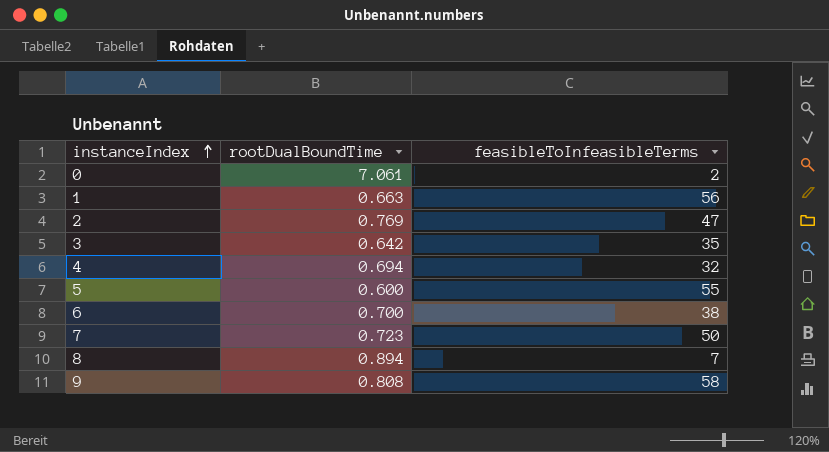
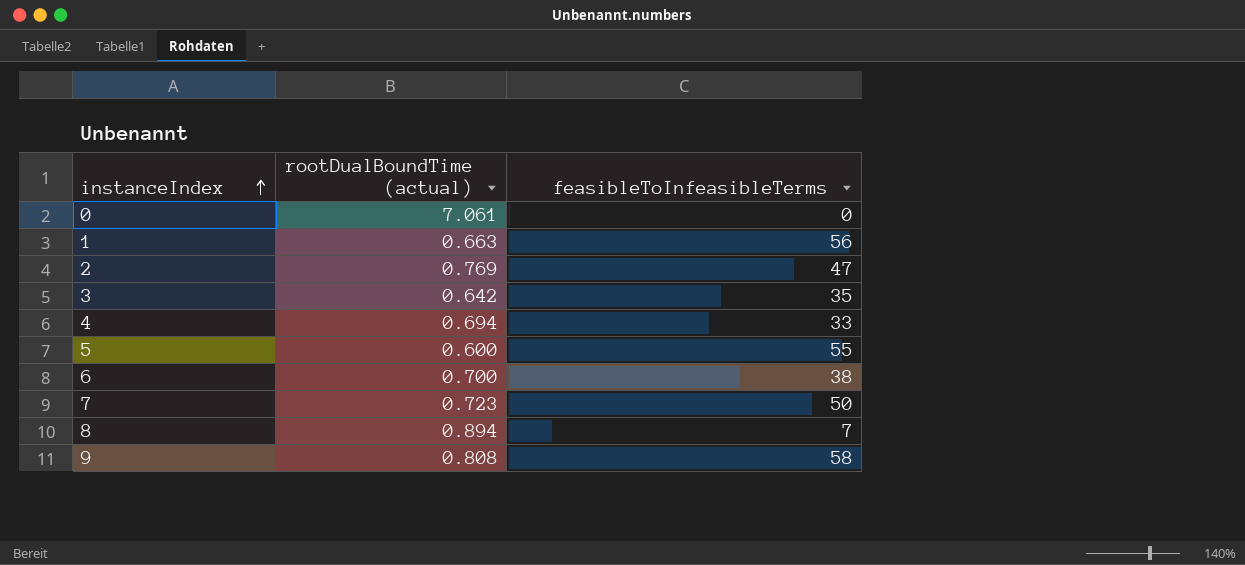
column name: rootDualBoundTime -> rootDualBoundTime (actual)
0 | feasibleToInfeasibleTerms: 2 -> 0
4 | feasibleToInfeasibleTerms: 32 -> 33

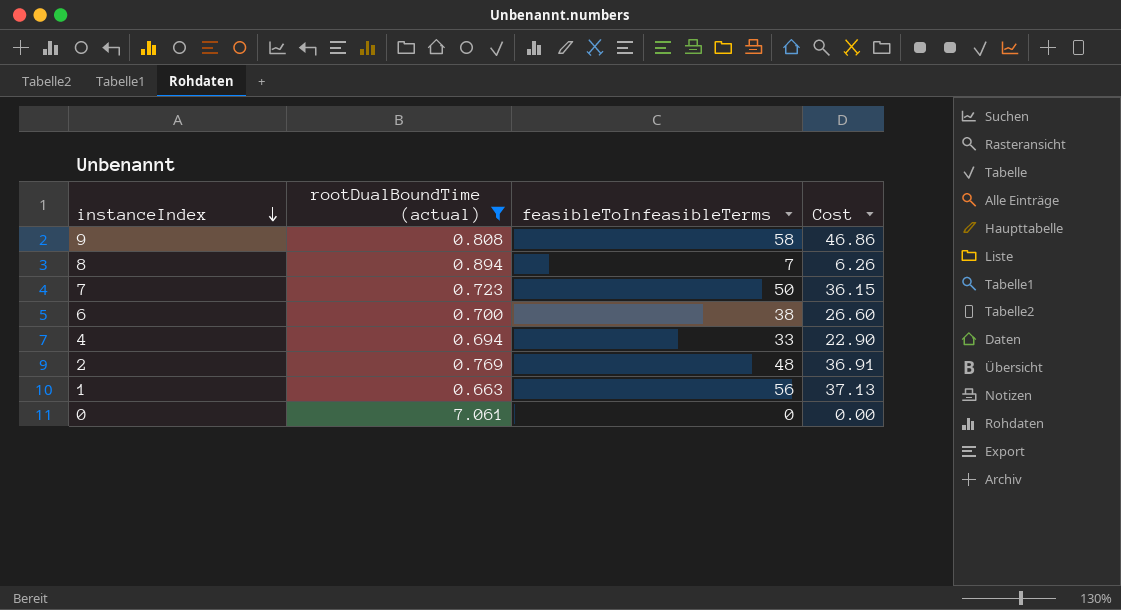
filter: none -> rootDualBoundTime (actual) >= 0.663
row order: instanceIndex ascending -> instanceIndex descending
column Cost | formula: none -> [rootDualBoundTime (actual)] * [feasibleToInfeasibleTerms]
2 | feasibleToInfeasibleTerms: 47 -> 48

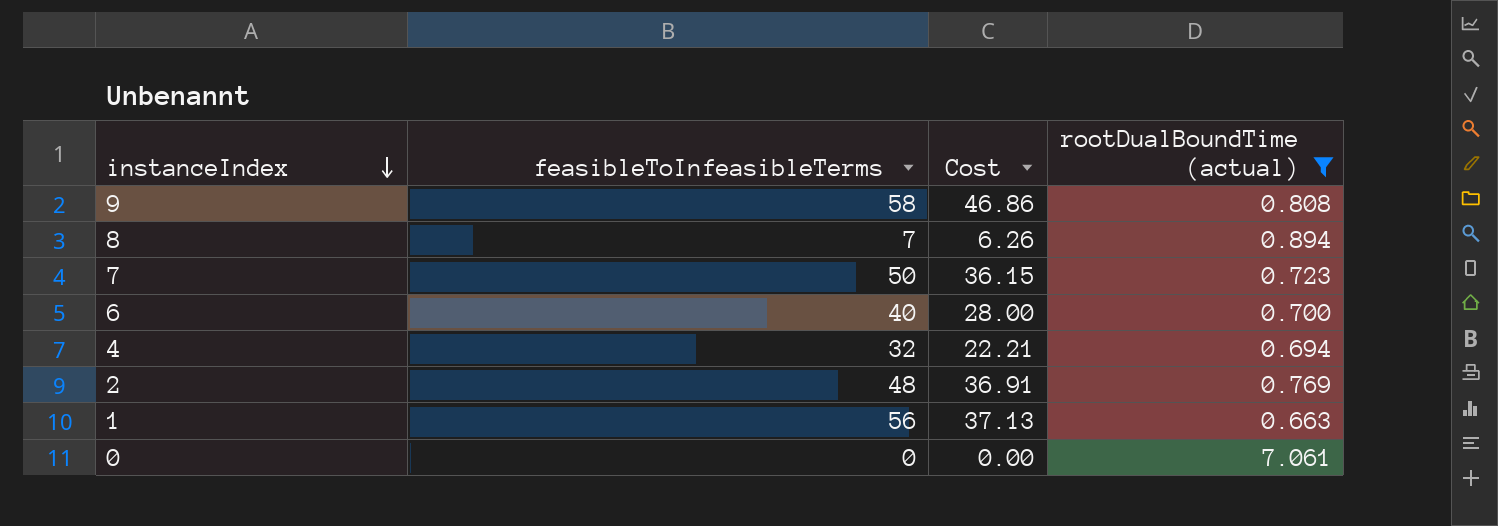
column rootDualBoundTime (actual) | position: 2 -> 4
6 | feasibleToInfeasibleTerms: 38 -> 40
6 | Cost: 26.60 -> 28.00
4 | feasibleToInfeasibleTerms: 33 -> 32
4 | Cost: 22.90 -> 22.21

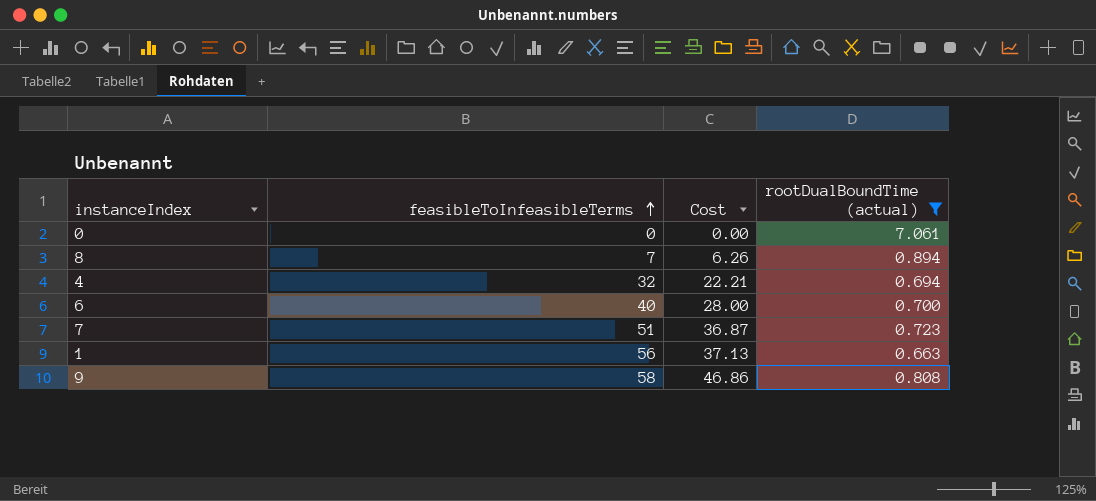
row order: instanceIndex descending -> feasibleToInfeasibleTerms ascending
row 2: 48 | 36.91 | 0.769 -> none
7 | feasibleToInfeasibleTerms: 50 -> 51
7 | Cost: 36.15 -> 36.87

